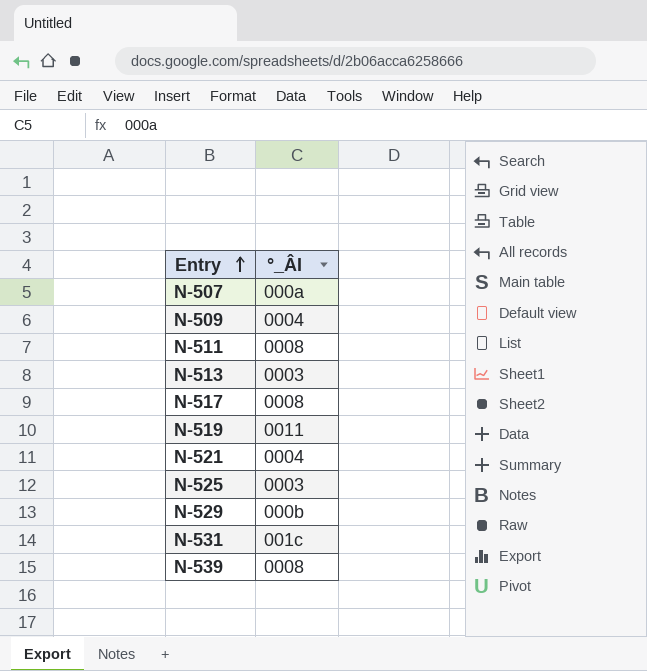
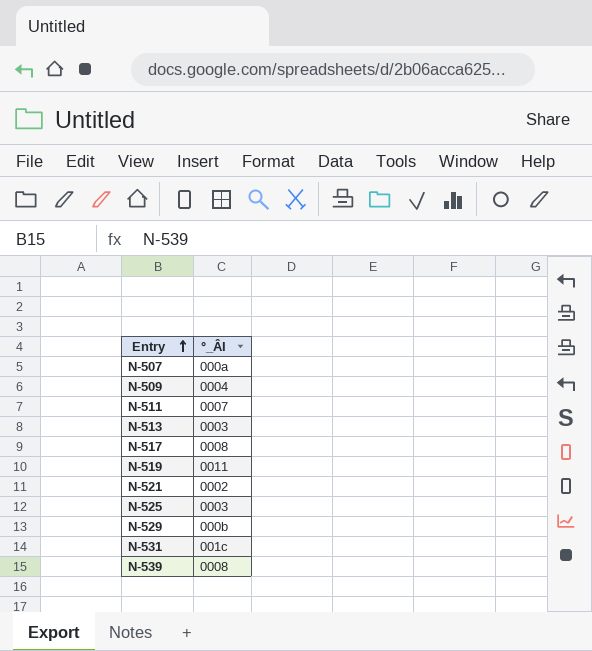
N-511 | °_ÂI: 0008 -> 0007
N-521 | °_ÂI: 0004 -> 0002

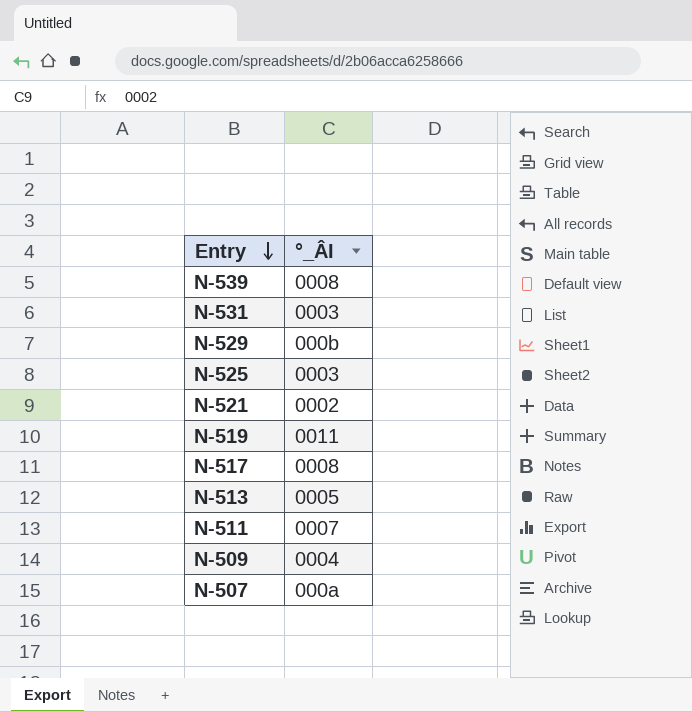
row order: Entry ascending -> Entry descending
N-531 | °_ÂI: 001c -> 0003
N-513 | °_ÂI: 0003 -> 0005

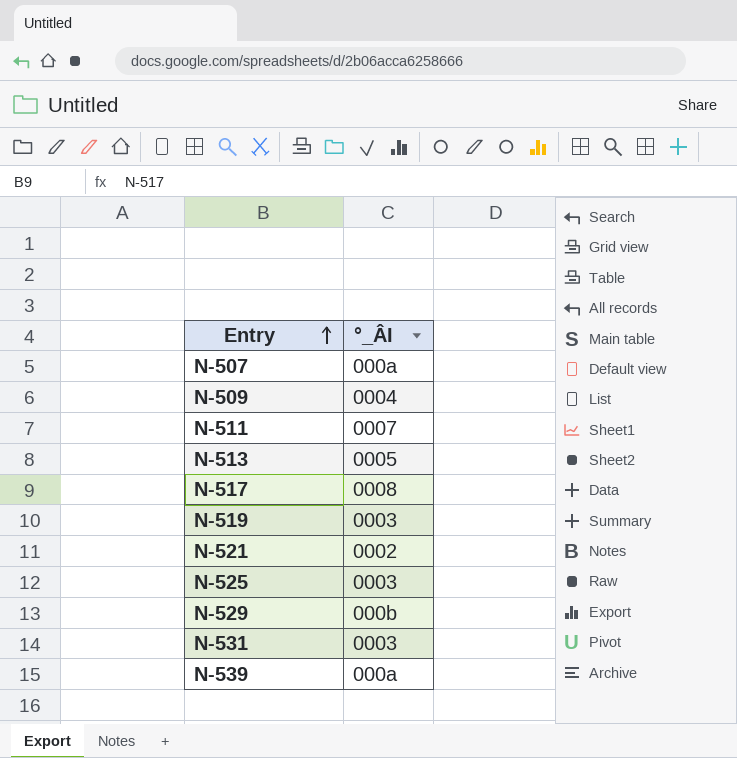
row order: Entry descending -> Entry ascending
N-519 | °_ÂI: 0011 -> 0003
N-539 | °_ÂI: 0008 -> 000a

